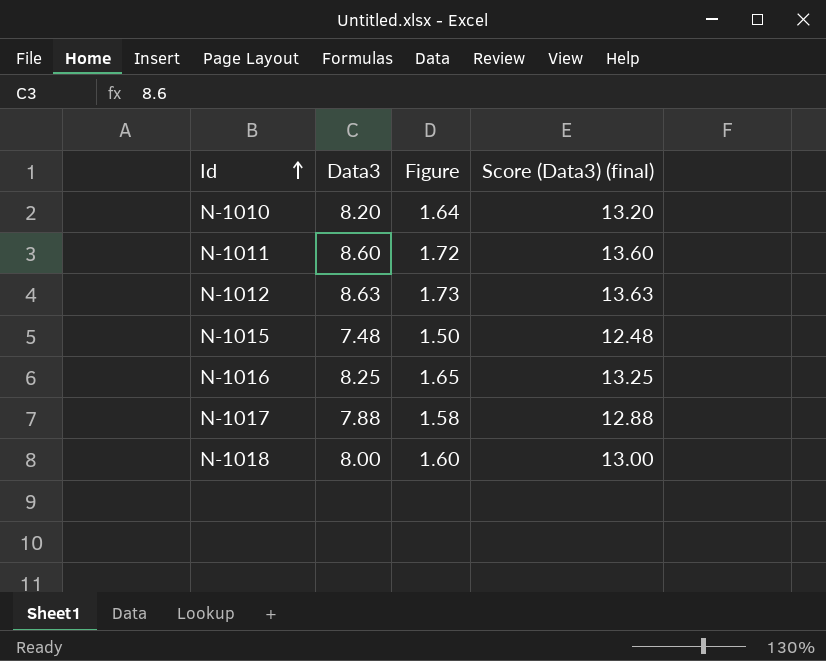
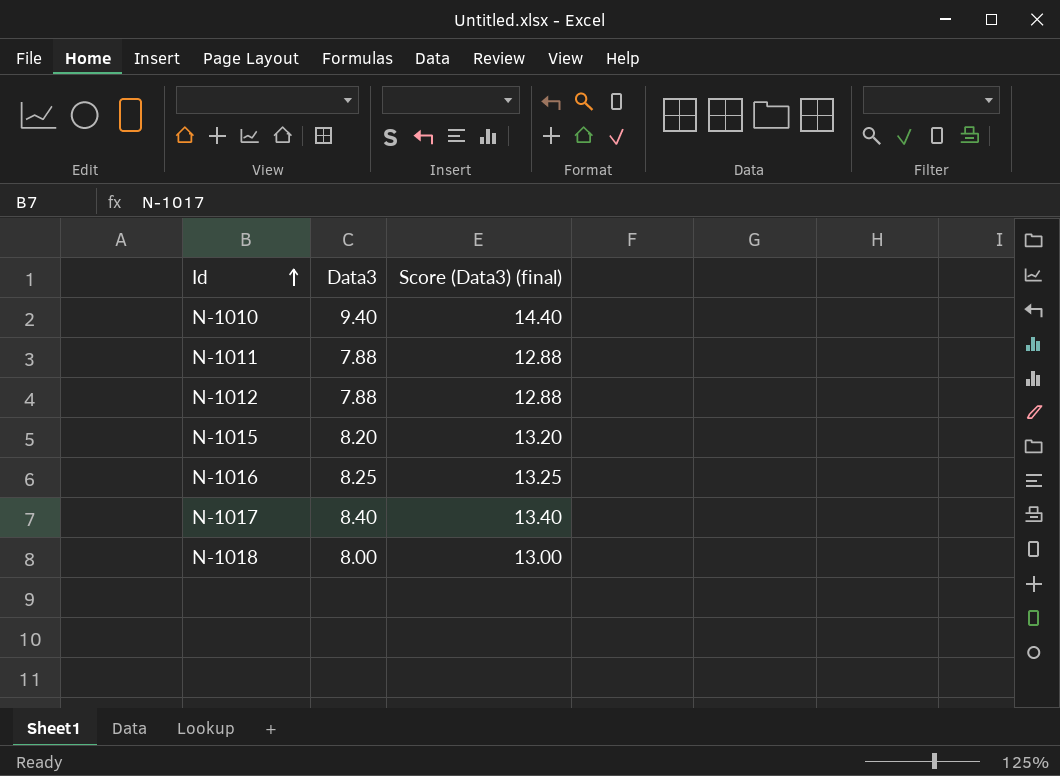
column Figure | formula: [Data3] * 0.2 -> none
N-1010 | Data3: 8.20 -> 9.40
N-1010 | Score (Data3) (final): 13.20 -> 14.40
N-1011 | Data3: 8.60 -> 7.88
N-1011 | Score (Data3) (final): 13.60 -> 12.88
N-1012 | Data3: 8.63 -> 7.88
N-1012 | Score (Data3) (final): 13.63 -> 12.88
N-1015 | Data3: 7.48 -> 8.20
N-1015 | Score (Data3) (final): 12.48 -> 13.20
N-1017 | Data3: 7.88 -> 8.40
N-1017 | Score (Data3) (final): 12.88 -> 13.40

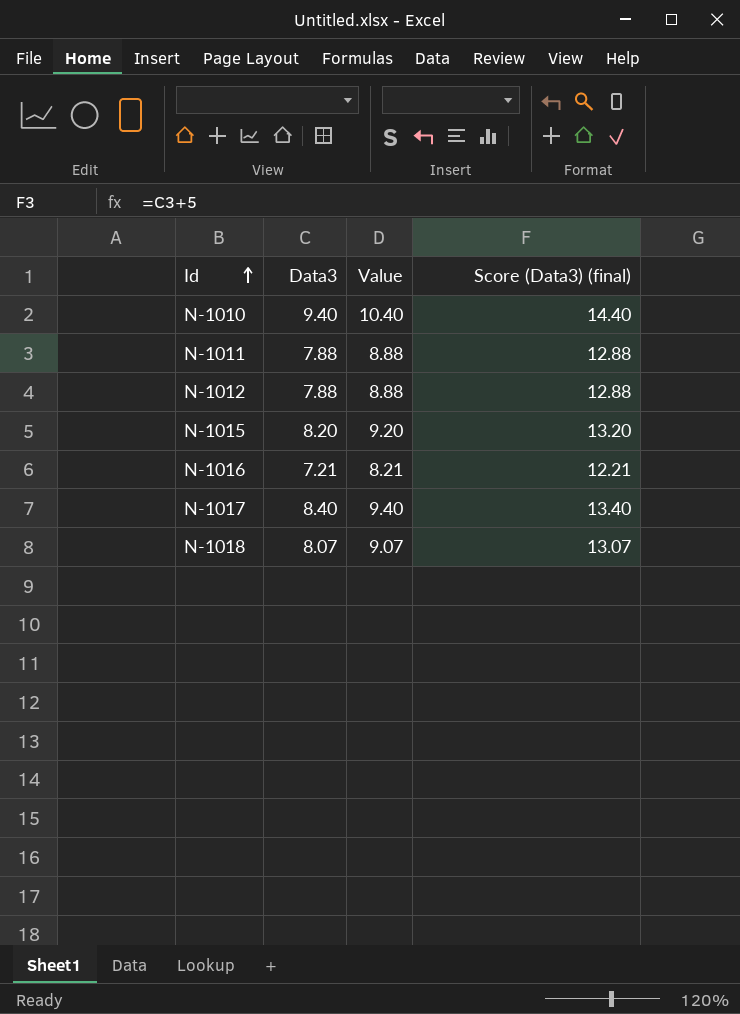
column Value | formula: none -> [Data3] + 1
N-1016 | Data3: 8.25 -> 7.21
N-1016 | Score (Data3) (final): 13.25 -> 12.21
N-1018 | Data3: 8.00 -> 8.07
N-1018 | Score (Data3) (final): 13.00 -> 13.07

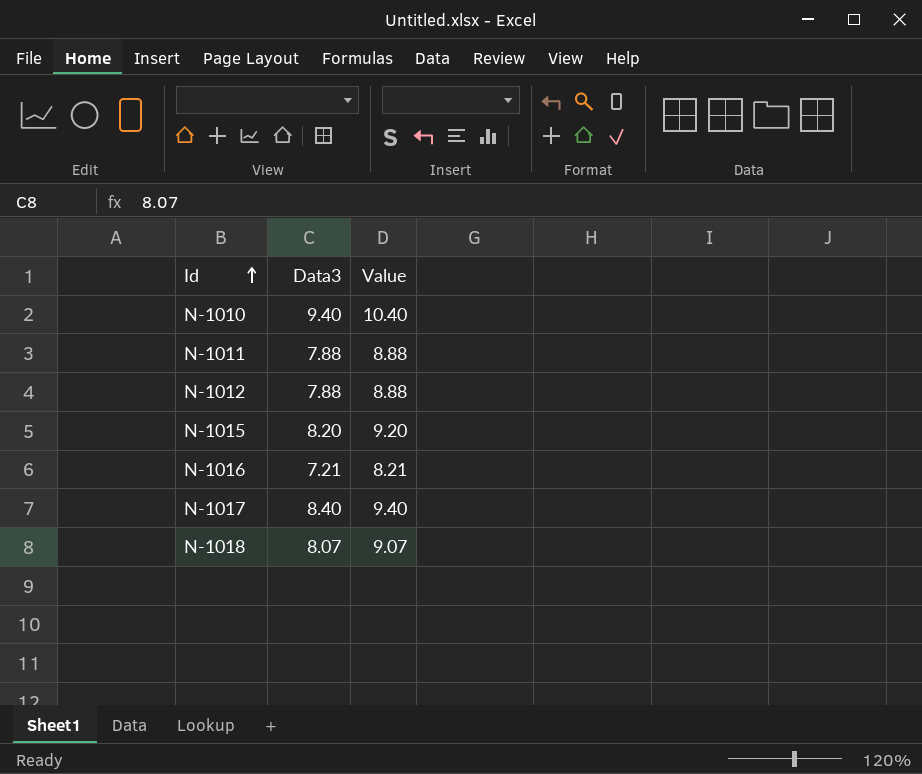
column Score (Data3) (final) | formula: [Data3] + 5 -> none

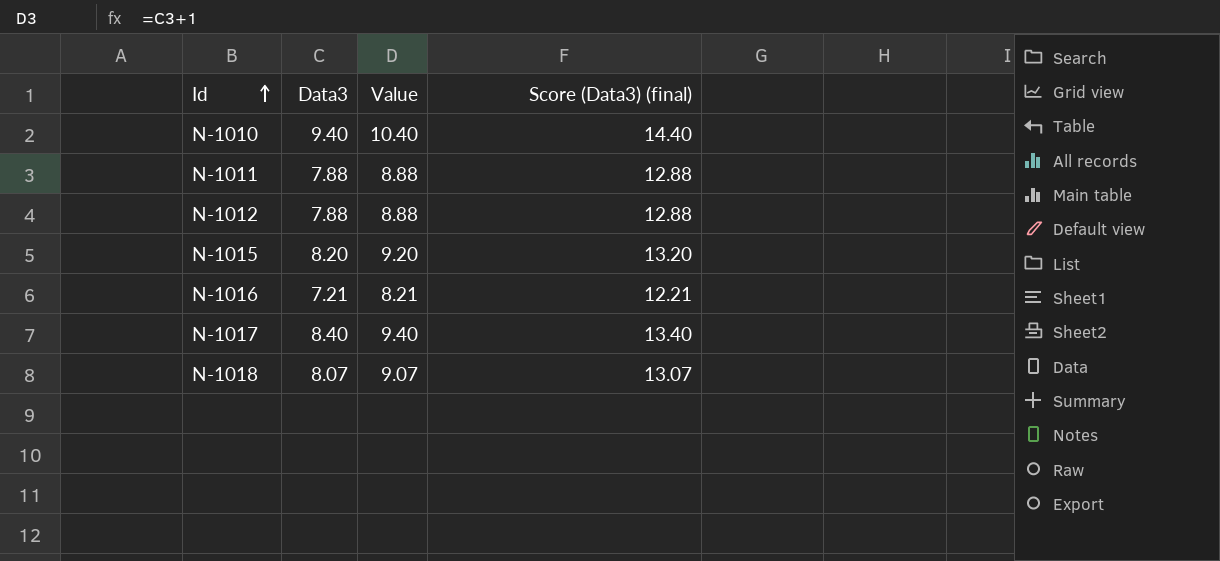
column Score (Data3) (final) | formula: none -> [Data3] + 5

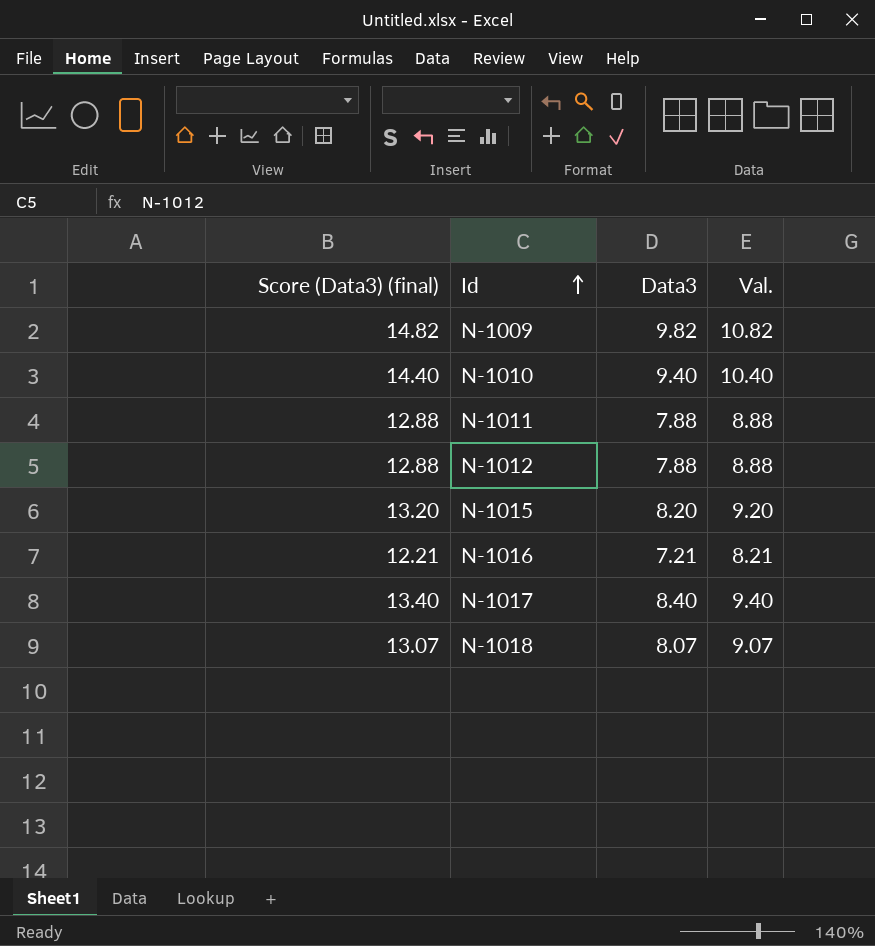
column Score (Data3) (final) | position: 4 -> 1
column name: Value -> Val.
row N-1009: none -> 14.82 | 9.82 | 10.82

